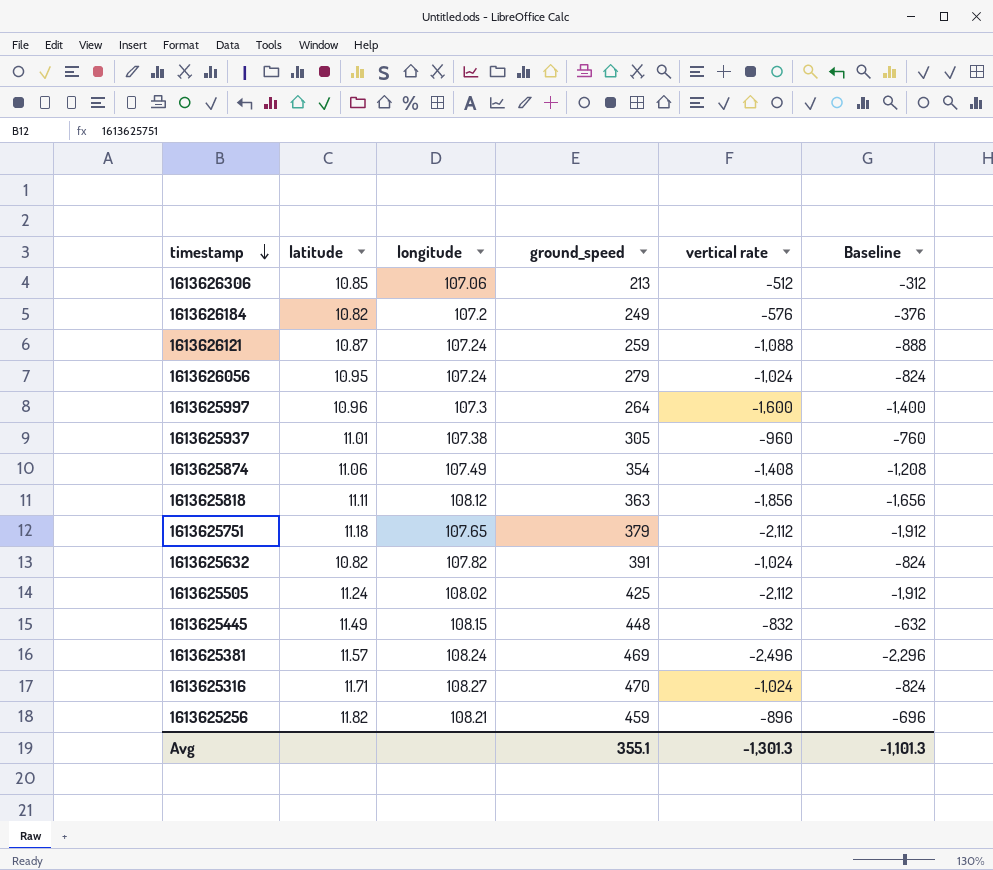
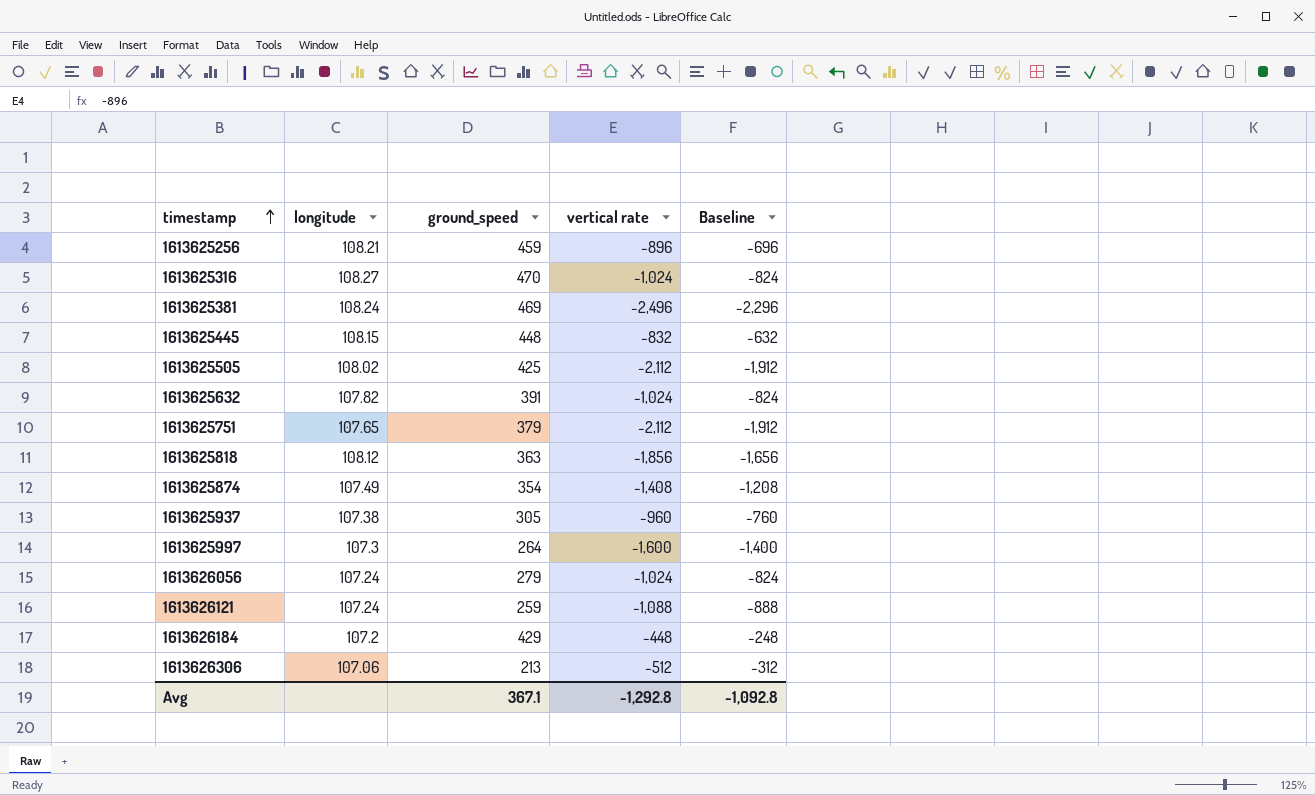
row order: timestamp descending -> timestamp ascending
column latitude | position: 2 -> none
1613626184 | ground_speed: 249 -> 429
1613626184 | vertical rate: -576 -> -448
1613626184 | Baseline: -376 -> -248
Avg | ground_speed: 355.1 -> 367.1
Avg | vertical rate: -1,301.3 -> -1,292.8
Avg | Baseline: -1,101.3 -> -1,092.8

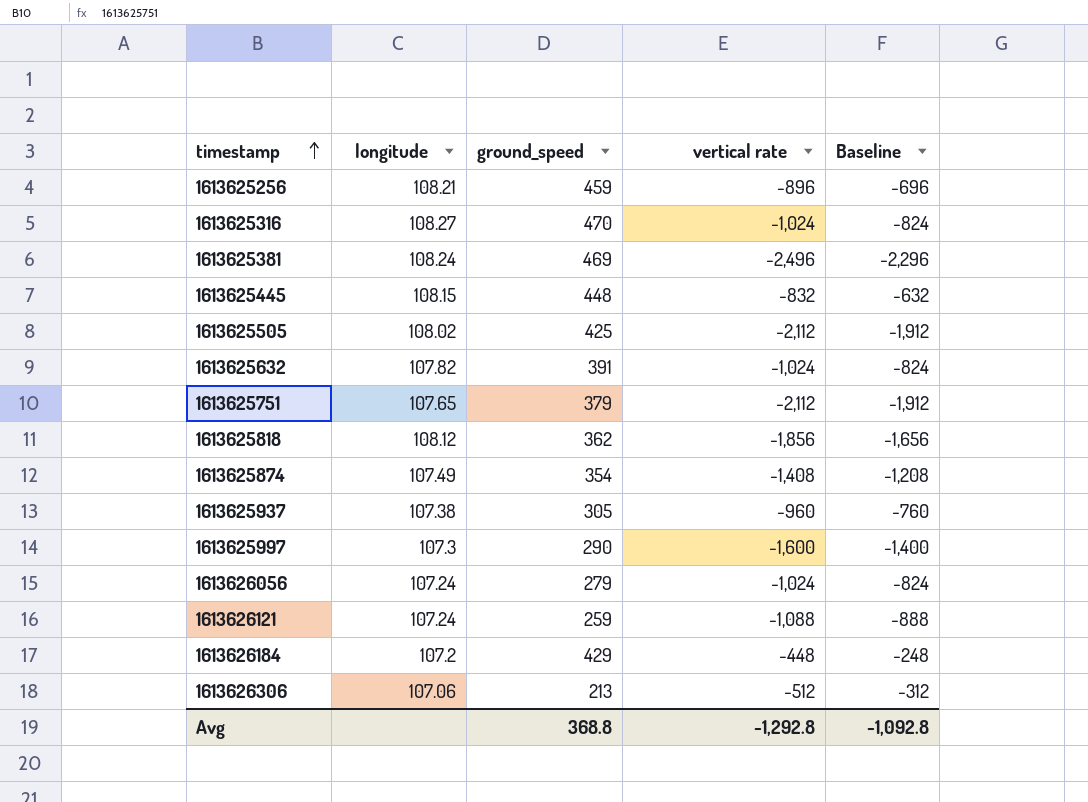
1613625818 | ground_speed: 363 -> 362
1613625997 | ground_speed: 264 -> 290
Avg | ground_speed: 367.1 -> 368.8

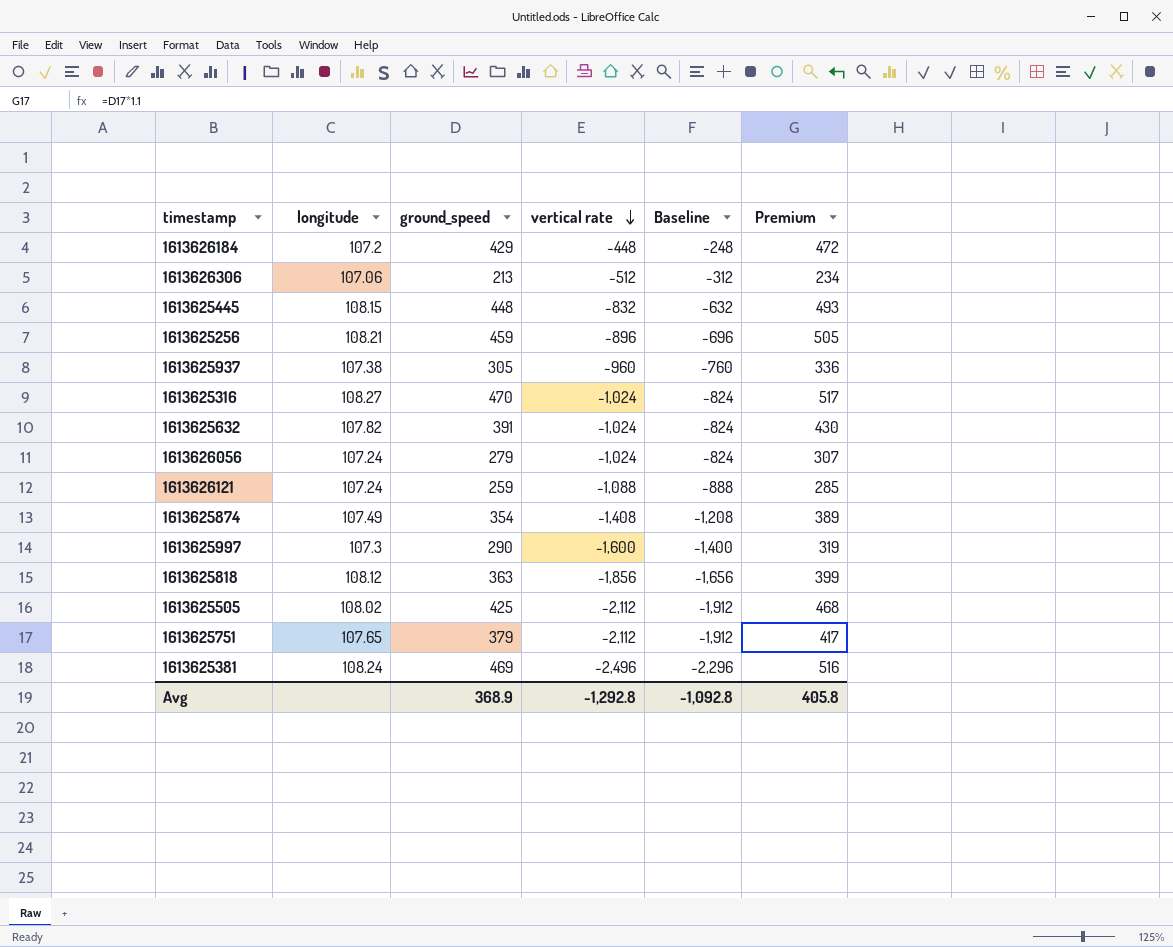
row order: timestamp ascending -> vertical rate descending
column Premium | formula: none -> [ground_speed] * 1.1
1613625818 | ground_speed: 362 -> 363
Avg | ground_speed: 368.8 -> 368.9

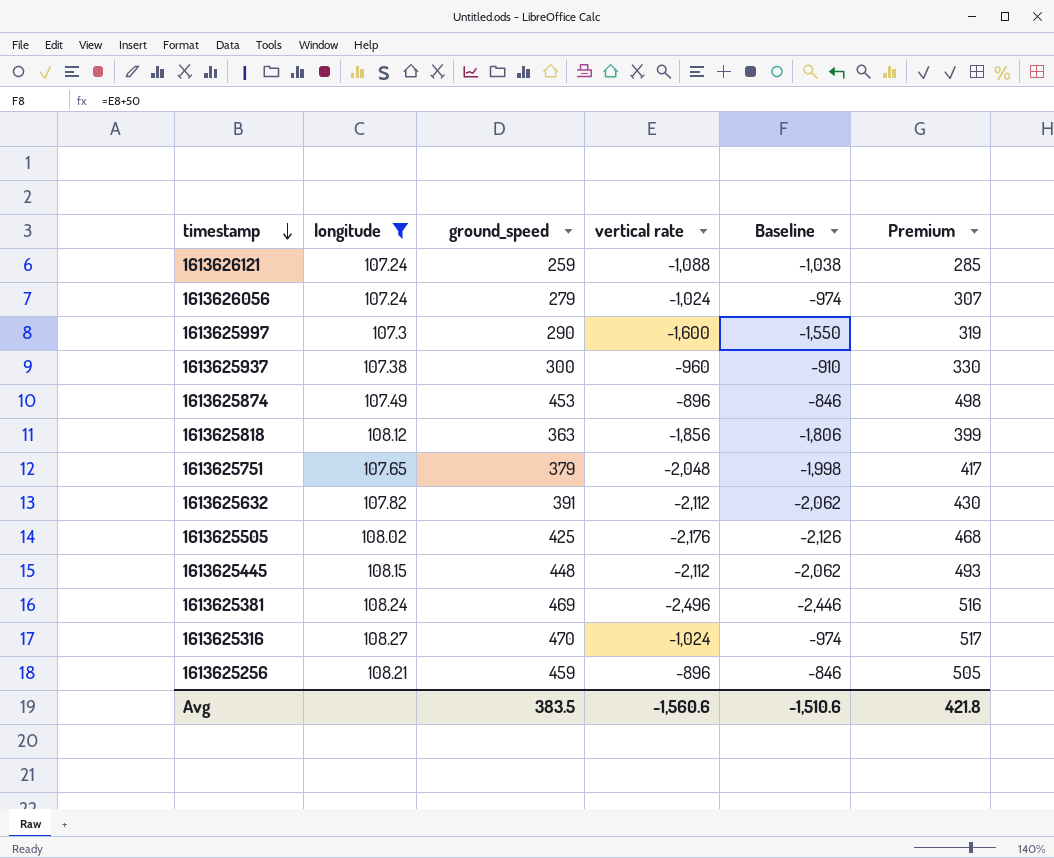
filter: none -> longitude >= 107.24
row order: vertical rate descending -> timestamp descending
column Baseline | formula: [vertical rate] + 200 -> [vertical rate] + 50
1613625937 | ground_speed: 305 -> 300
1613625937 | Premium: 336 -> 330
1613625874 | ground_speed: 354 -> 453
1613625874 | vertical rate: -1,408 -> -896
1613625874 | Premium: 389 -> 498
1613625751 | vertical rate: -2,112 -> -2,048
1613625632 | vertical rate: -1,024 -> -2,112
1613625505 | vertical rate: -2,112 -> -2,176
1613625445 | vertical rate: -832 -> -2,112
Avg | ground_speed: 368.9 -> 383.5
Avg | vertical rate: -1,292.8 -> -1,560.6
Avg | Baseline: -1,092.8 -> -1,510.6
Avg | Premium: 405.8 -> 421.8

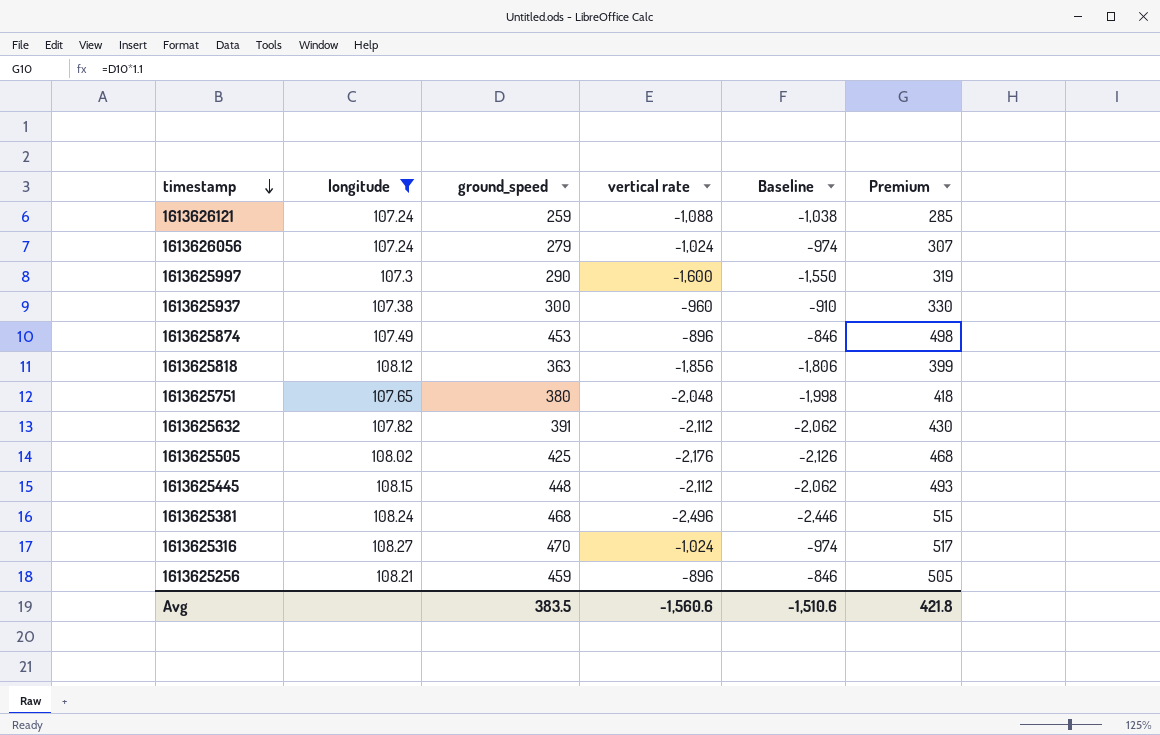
1613625751 | ground_speed: 379 -> 380
1613625751 | Premium: 417 -> 418
1613625381 | ground_speed: 469 -> 468
1613625381 | Premium: 516 -> 515

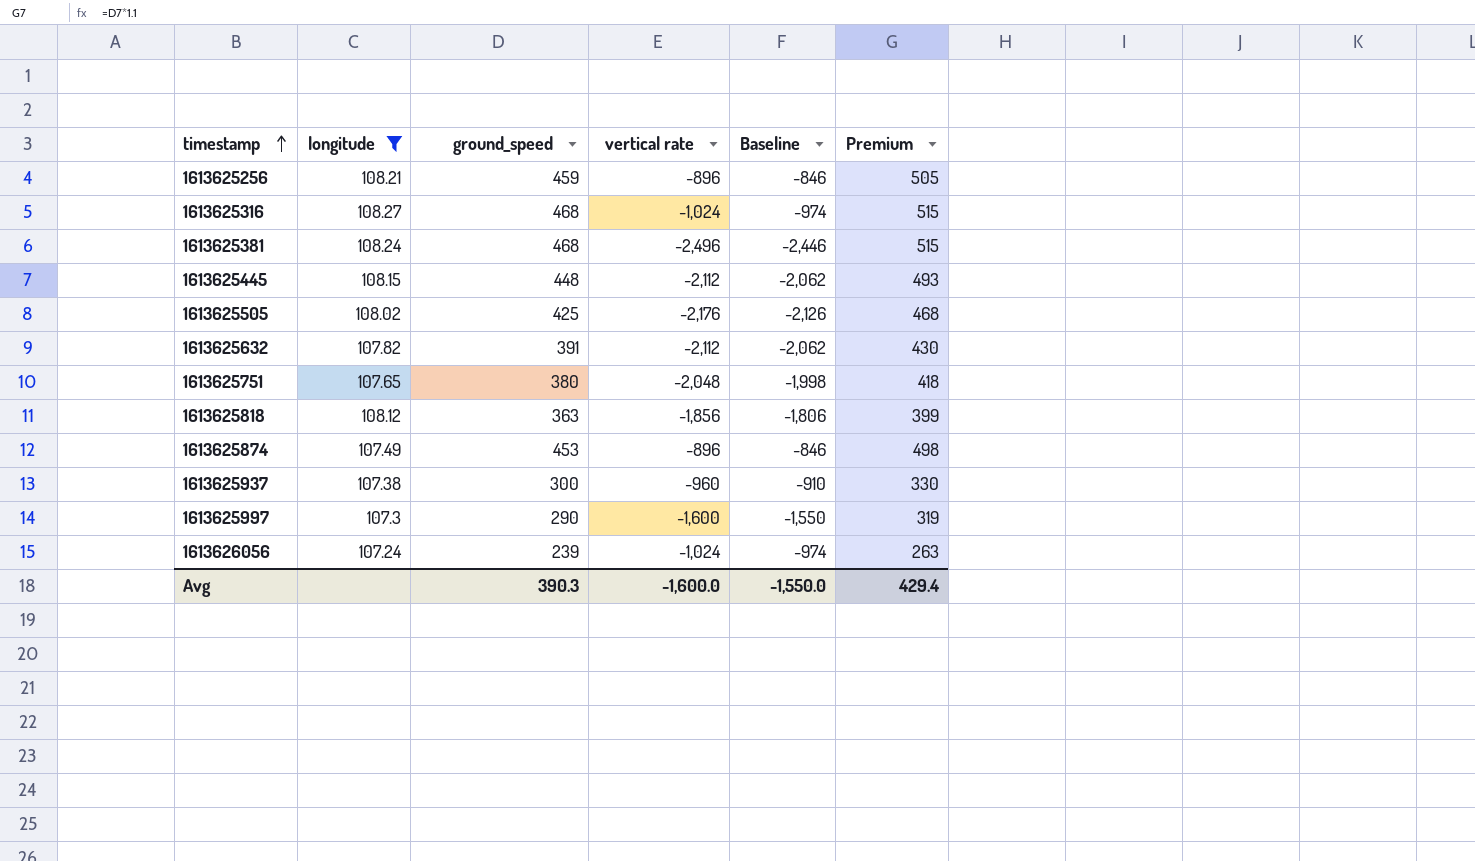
row order: timestamp descending -> timestamp ascending
row 1613626121: 107.24 | 259 | -1,088 | -1,038 | 285 -> none
1613625316 | ground_speed: 470 -> 468
1613625316 | Premium: 517 -> 515
1613626056 | ground_speed: 279 -> 239
1613626056 | Premium: 307 -> 263
Avg | ground_speed: 383.5 -> 390.3
Avg | vertical rate: -1,560.6 -> -1,600.0
Avg | Baseline: -1,510.6 -> -1,550.0
Avg | Premium: 421.8 -> 429.4

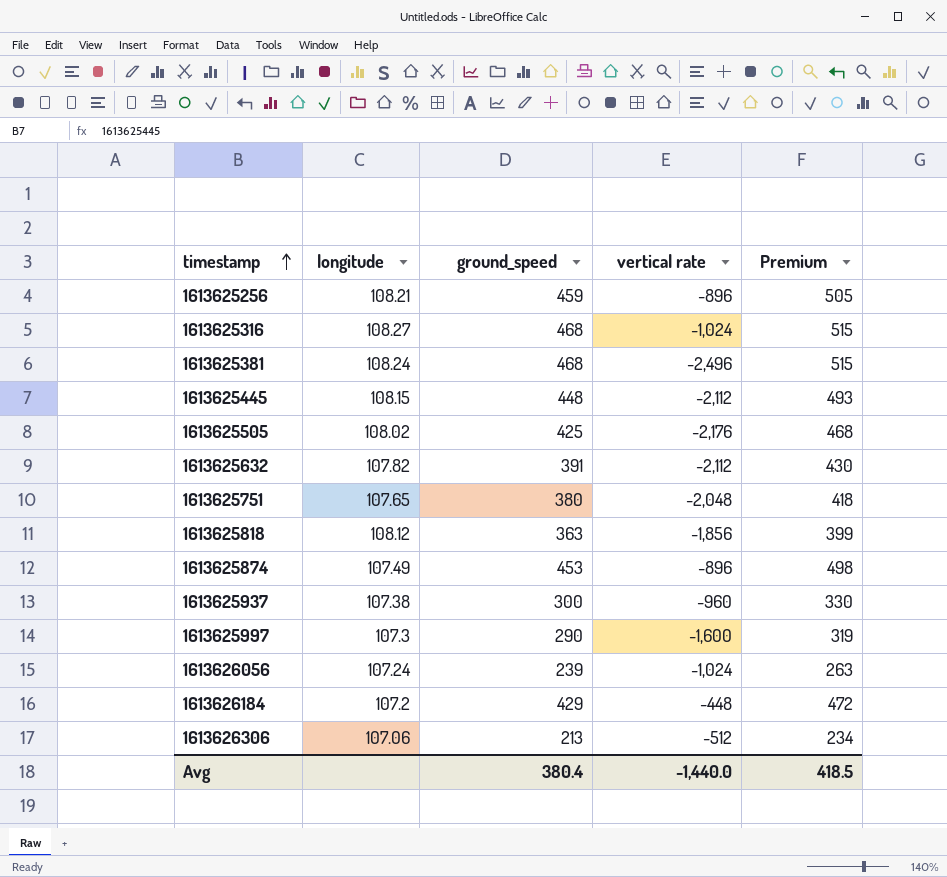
filter: longitude >= 107.24 -> none
column Baseline | formula: [vertical rate] + 50 -> none
Avg | ground_speed: 390.3 -> 380.4
Avg | vertical rate: -1,600.0 -> -1,440.0
Avg | Premium: 429.4 -> 418.5

